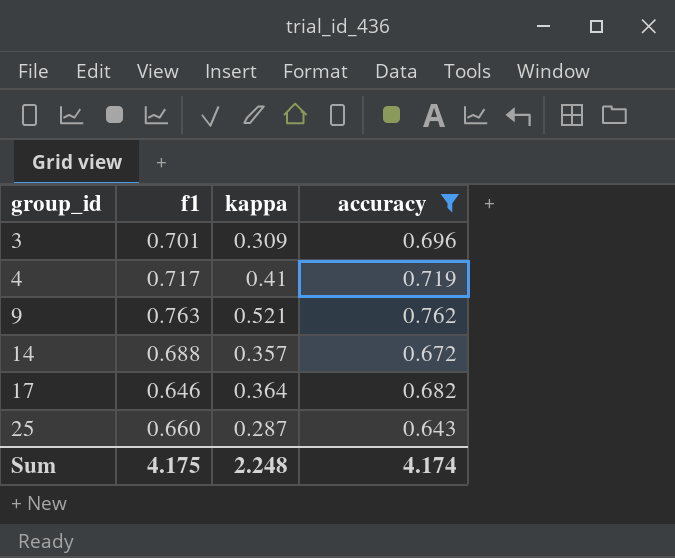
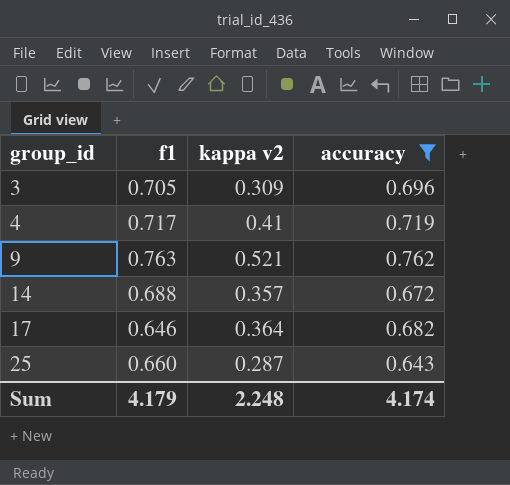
column name: kappa -> kappa v2
3 | f1: 0.701 -> 0.705
Sum | f1: 4.175 -> 4.179

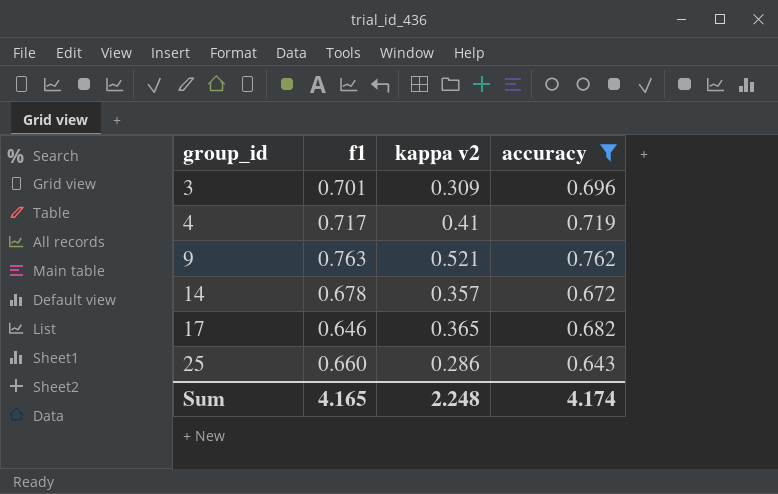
3 | f1: 0.705 -> 0.701
14 | f1: 0.688 -> 0.678
17 | kappa v2: 0.364 -> 0.365
25 | kappa v2: 0.287 -> 0.286
Sum | f1: 4.179 -> 4.165

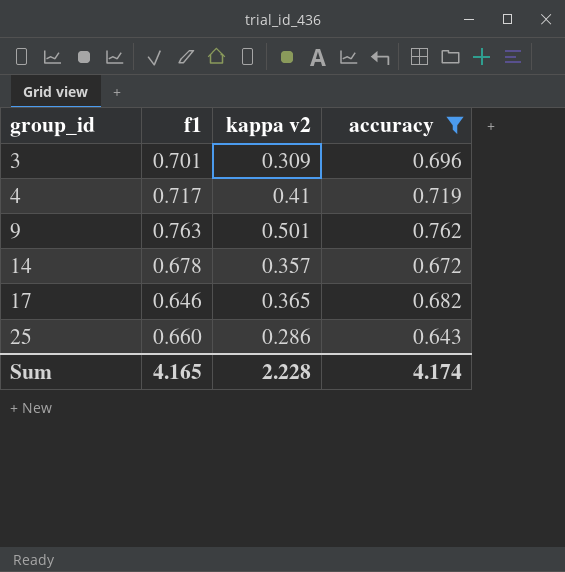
9 | kappa v2: 0.521 -> 0.501
Sum | kappa v2: 2.248 -> 2.228

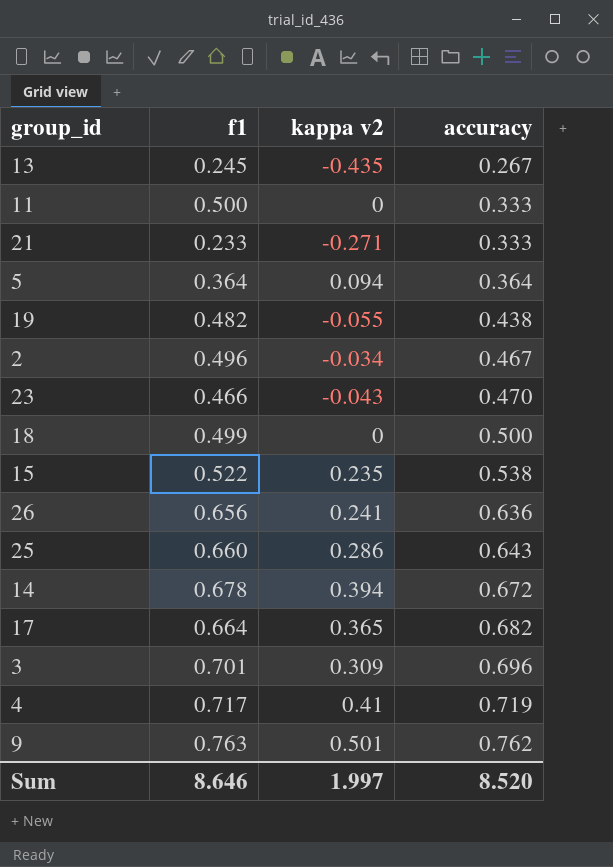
filter: accuracy >= 0.643 -> none
row order: group_id ascending -> accuracy ascending
14 | kappa v2: 0.357 -> 0.394
17 | f1: 0.646 -> 0.664
Sum | f1: 4.165 -> 8.646
Sum | kappa v2: 2.228 -> 1.997
Sum | accuracy: 4.174 -> 8.520

